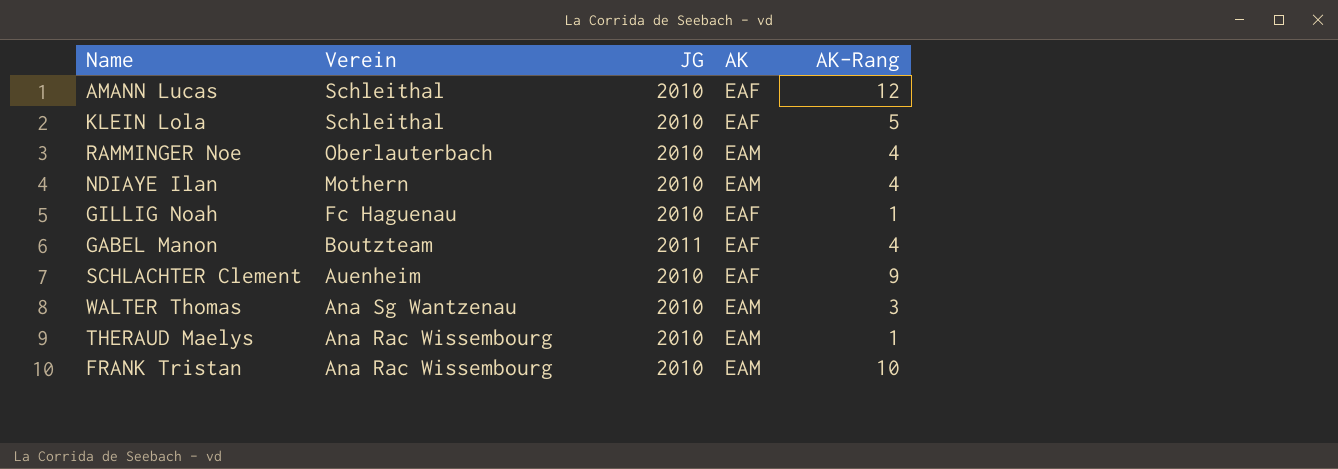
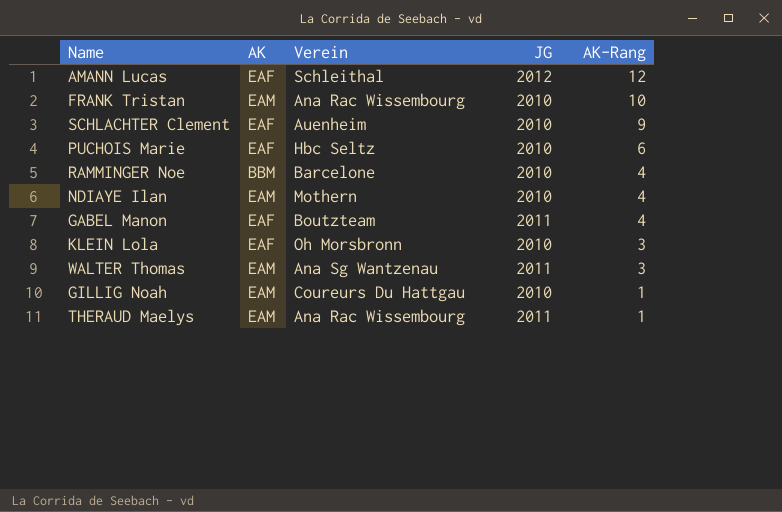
row order: Verein descending -> AK-Rang descending
column AK | position: 4 -> 2
AMANN Lucas | JG: 2010 -> 2012
row PUCHOIS Marie: none -> EAF | Hbc Seltz | 2010 | 6
RAMMINGER Noe | AK: EAM -> BBM
RAMMINGER Noe | Verein: Oberlauterbach -> Barcelone
KLEIN Lola | Verein: Schleithal -> Oh Morsbronn
KLEIN Lola | AK-Rang: 5 -> 3
WALTER Thomas | JG: 2010 -> 2011
GILLIG Noah | AK: EAF -> EAM
GILLIG Noah | Verein: Fc Haguenau -> Coureurs Du Hattgau
THERAUD Maelys | JG: 2010 -> 2011

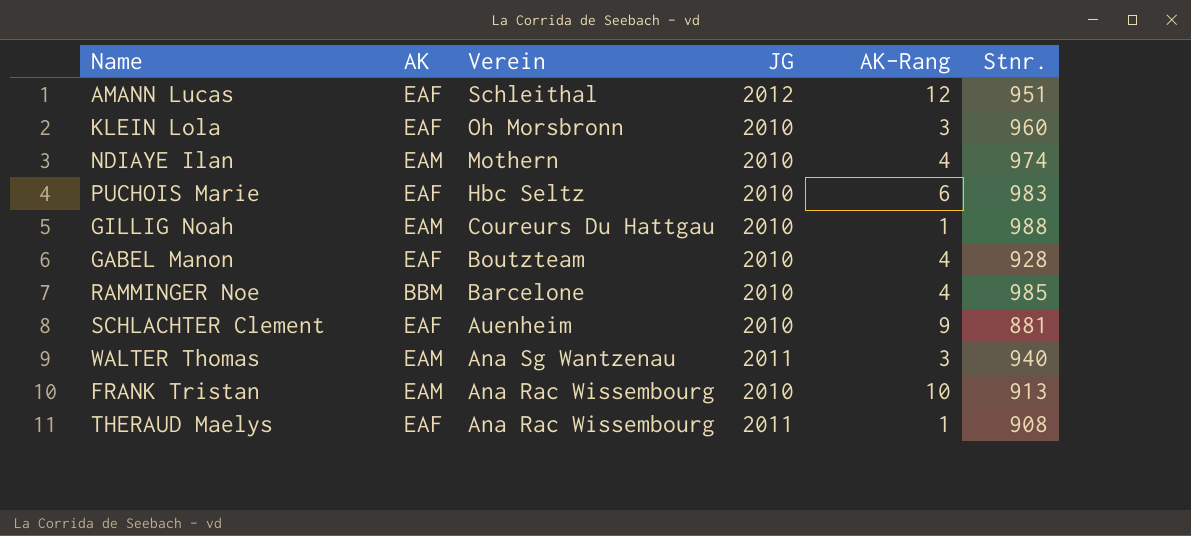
row order: AK-Rang descending -> Verein descending
column Stnr. | position: none -> 6
GABEL Manon | JG: 2011 -> 2010
THERAUD Maelys | AK: EAM -> EAF

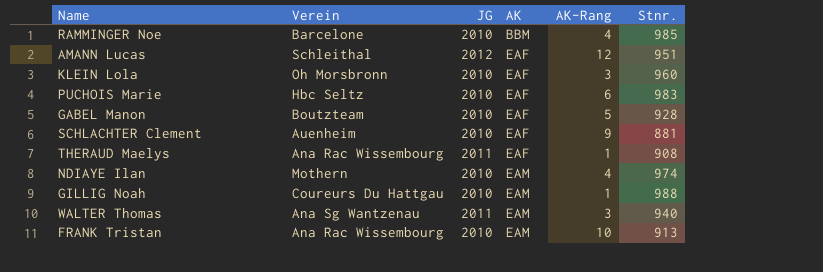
row order: Verein descending -> AK ascending
column AK | position: 2 -> 4
GABEL Manon | AK-Rang: 4 -> 5

